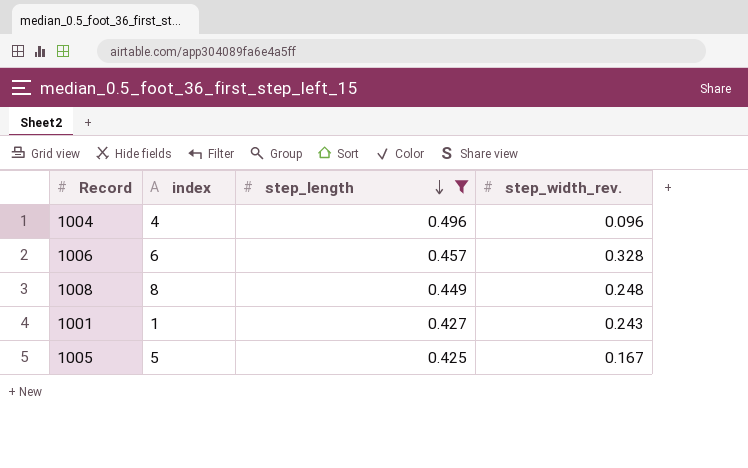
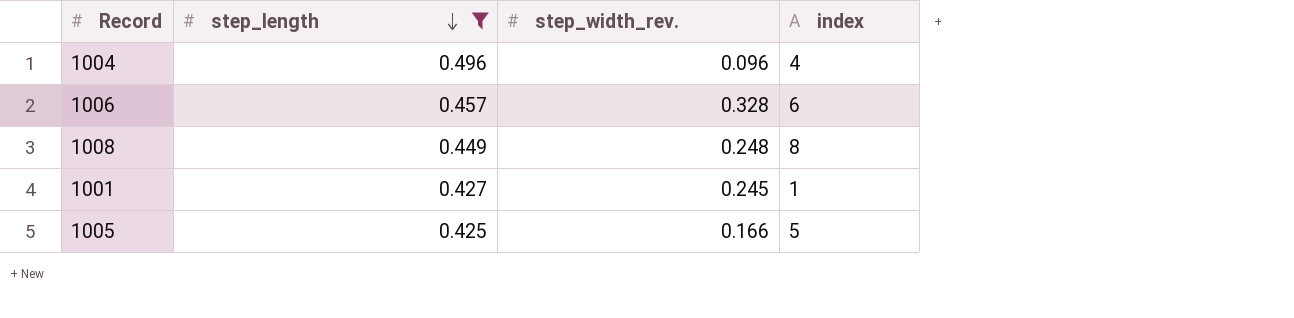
column index | position: 2 -> 4
1001 | step_width_rev.: 0.243 -> 0.245
1005 | step_width_rev.: 0.167 -> 0.166

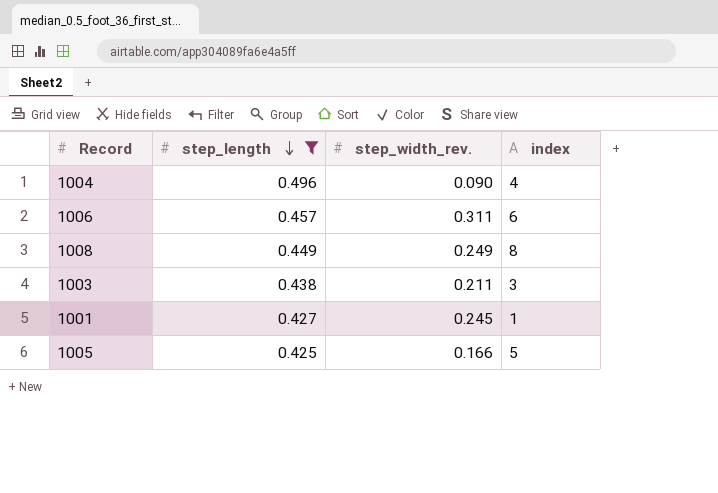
1004 | step_width_rev.: 0.096 -> 0.090
1006 | step_width_rev.: 0.328 -> 0.311
1008 | step_width_rev.: 0.248 -> 0.249
row 1003: none -> 0.438 | 0.211 | 3

